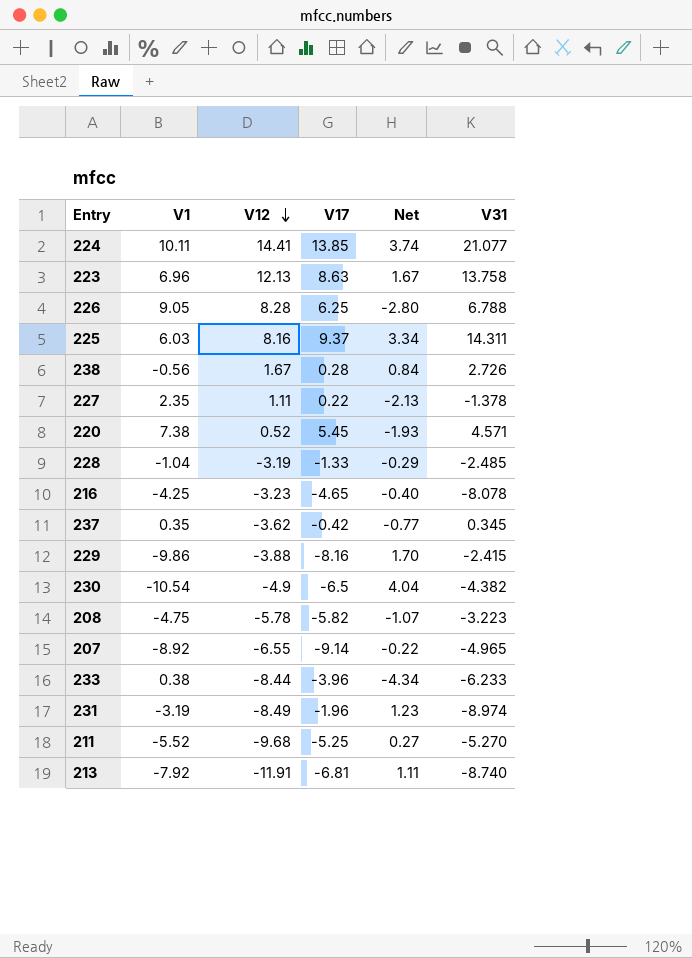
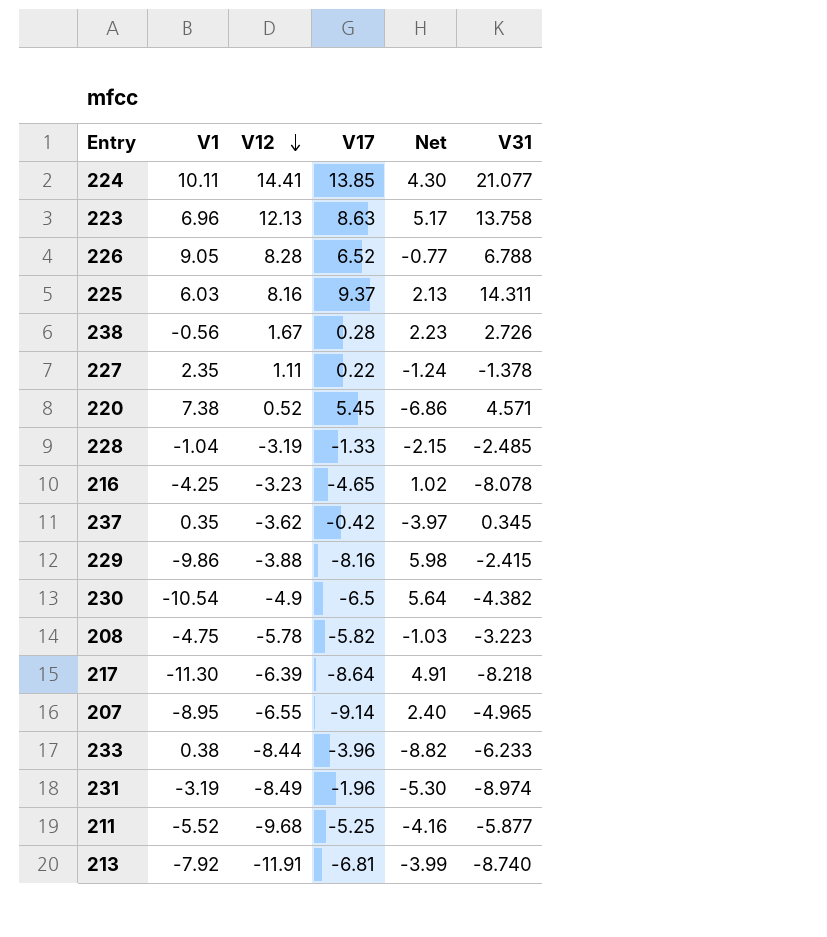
column Net | formula: [V17] - [V1] -> [V12] - [V1]
226 | V17: 6.25 -> 6.52
row 217: none -> -11.30 | -6.39 | -8.64 | 4.91 | -8.218
207 | V1: -8.92 -> -8.95
211 | V31: -5.270 -> -5.877

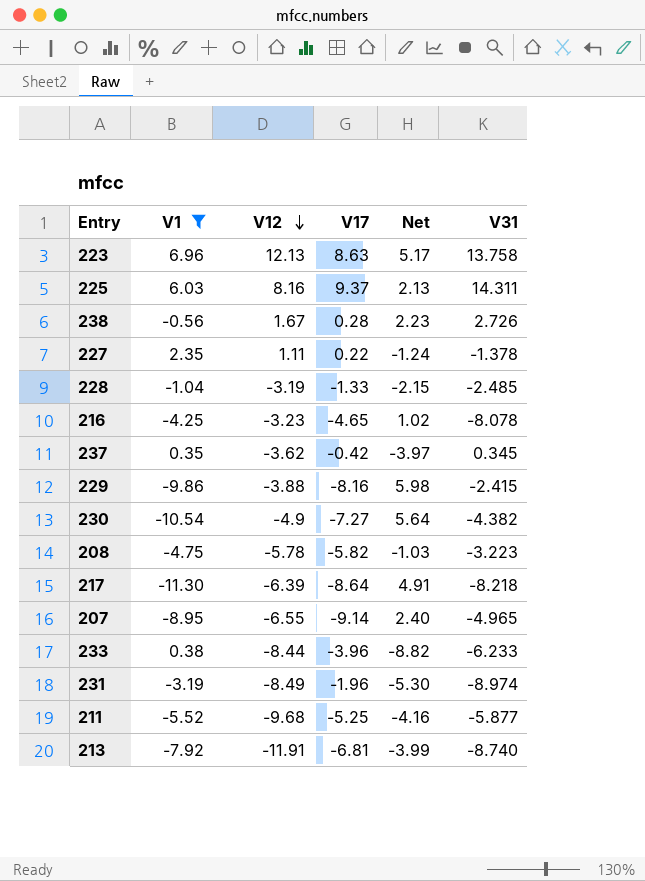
filter: none -> V1 <= 6.96
230 | V17: -6.5 -> -7.27

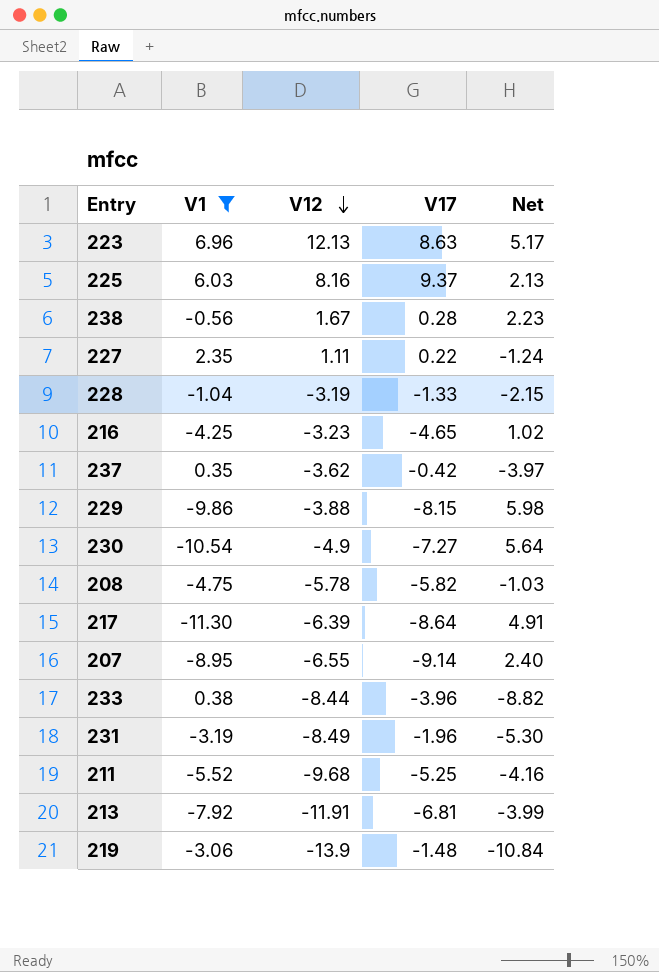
column V31 | position: 6 -> none
229 | V17: -8.16 -> -8.15
row 219: none -> -3.06 | -13.9 | -1.48 | -10.84

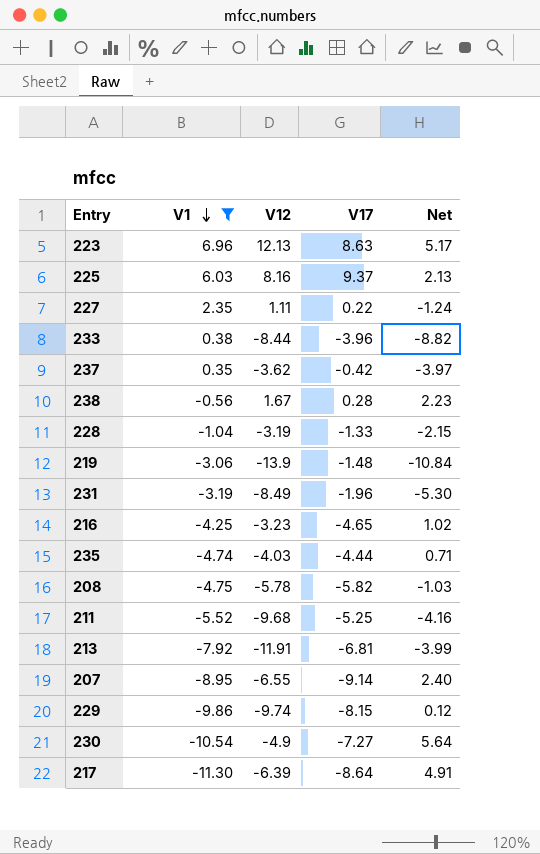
row order: V12 descending -> V1 descending
row 235: none -> -4.74 | -4.03 | -4.44 | 0.71
229 | V12: -3.88 -> -9.74
229 | Net: 5.98 -> 0.12

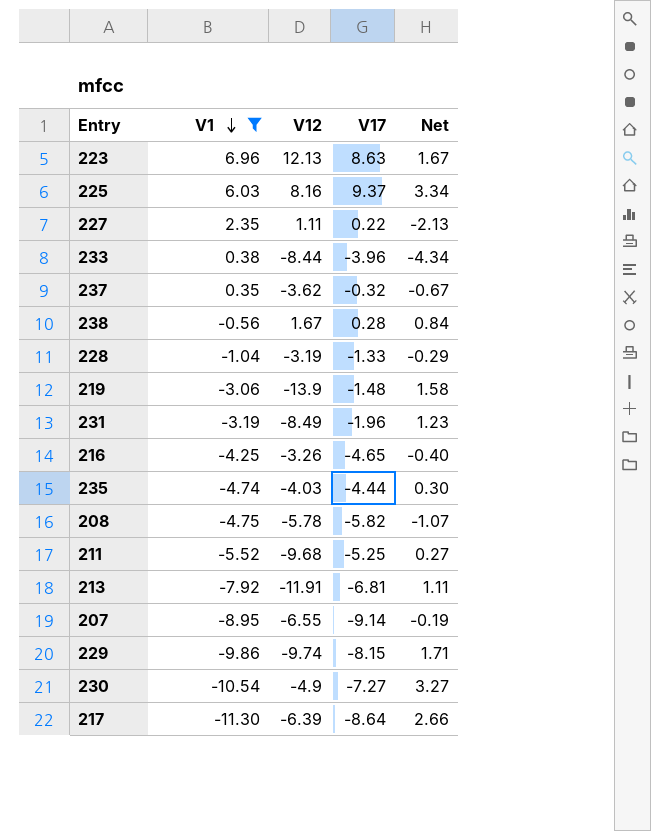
column Net | formula: [V12] - [V1] -> [V17] - [V1]
237 | V17: -0.42 -> -0.32
216 | V12: -3.23 -> -3.26

